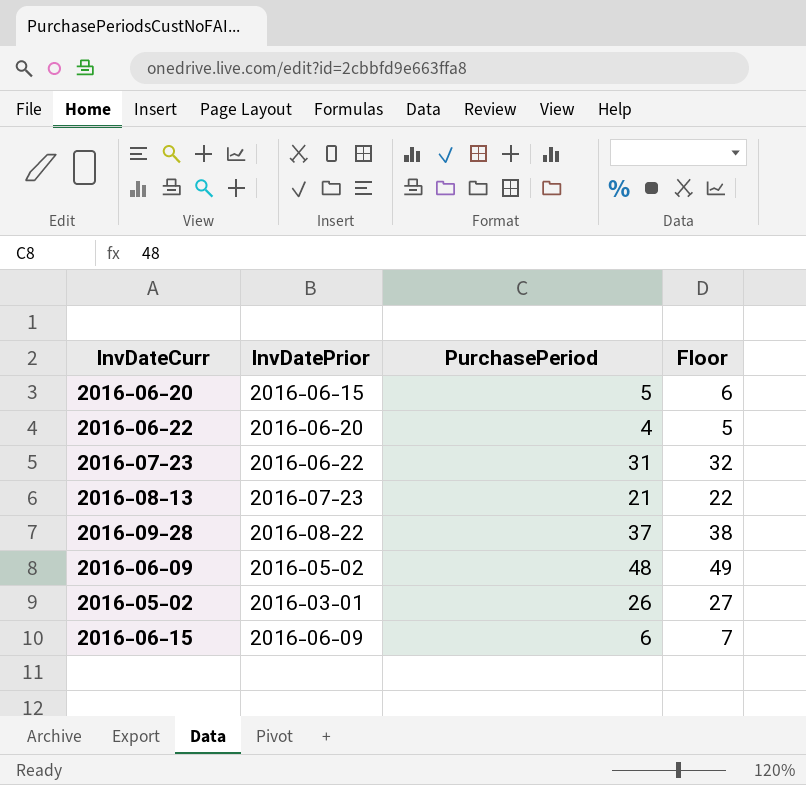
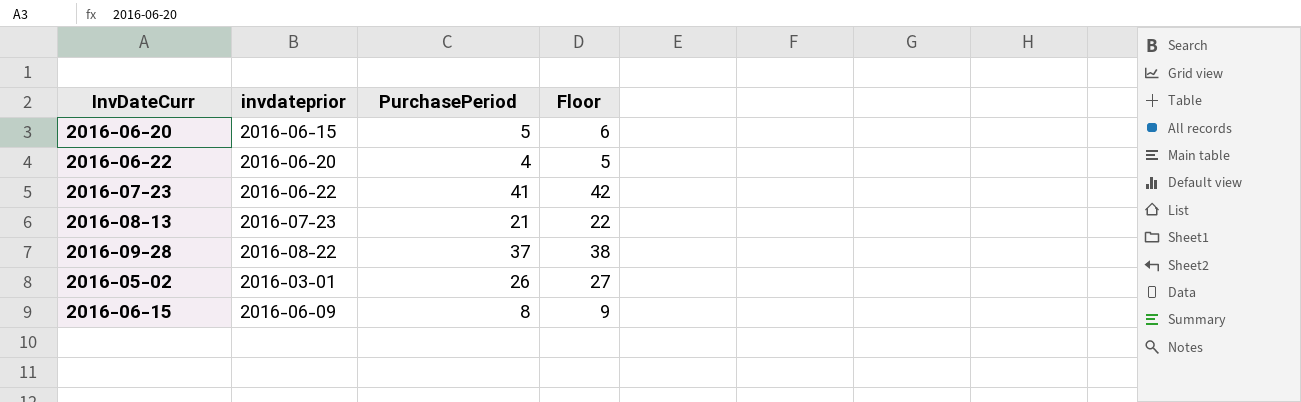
column name: InvDatePrior -> invdateprior
row 2016-06-09: 2016-05-02 | 48 | 49 -> none
2016-07-23 | PurchasePeriod: 31 -> 41
2016-07-23 | Floor: 32 -> 42
2016-06-15 | PurchasePeriod: 6 -> 8
2016-06-15 | Floor: 7 -> 9

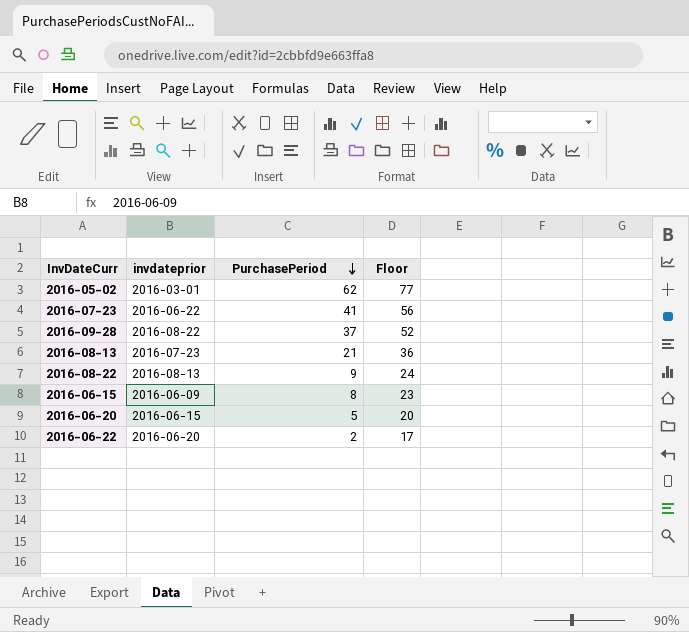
row order: none -> PurchasePeriod descending
column Floor | formula: [PurchasePeriod] + 1 -> [PurchasePeriod] + 15
2016-05-02 | PurchasePeriod: 26 -> 62
row 2016-08-22: none -> 2016-08-13 | 9 | 24
2016-06-22 | PurchasePeriod: 4 -> 2

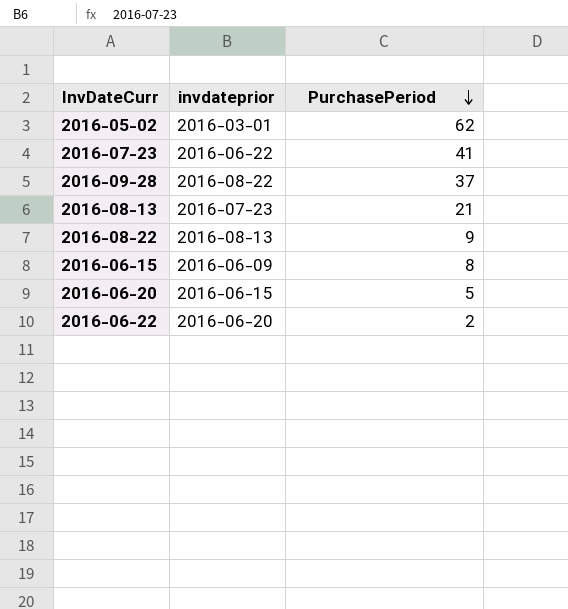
column Floor | formula: [PurchasePeriod] + 15 -> none

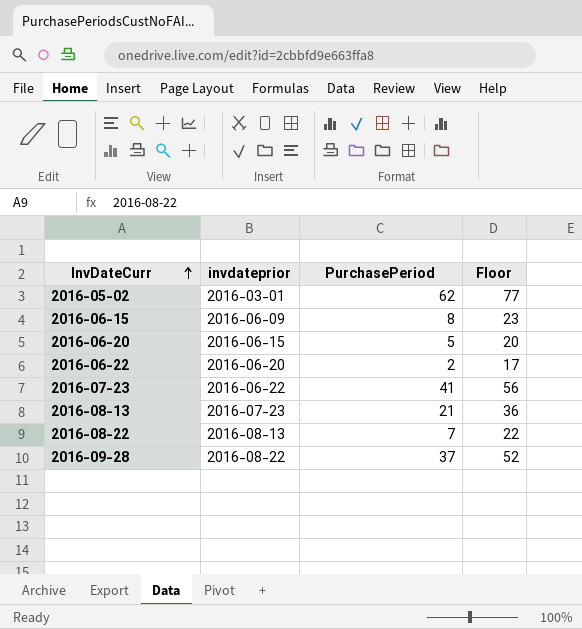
row order: PurchasePeriod descending -> InvDateCurr ascending
column Floor | formula: none -> [PurchasePeriod] + 15
2016-08-22 | PurchasePeriod: 9 -> 7

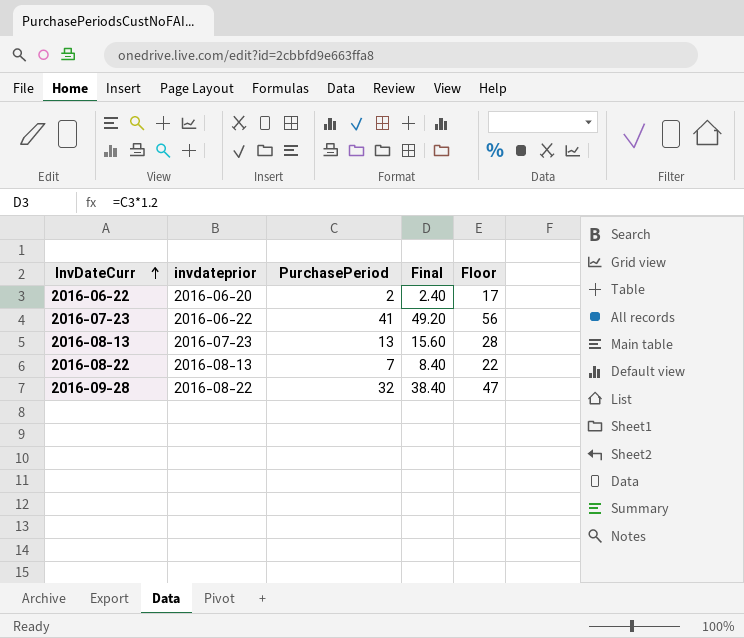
column Final | formula: none -> [PurchasePeriod] * 1.2
row 2016-05-02: 2016-03-01 | 62 | 77 -> none
row 2016-06-15: 2016-06-09 | 8 | 23 -> none
row 2016-06-20: 2016-06-15 | 5 | 20 -> none
2016-08-13 | PurchasePeriod: 21 -> 13
2016-08-13 | Floor: 36 -> 28
2016-09-28 | PurchasePeriod: 37 -> 32
2016-09-28 | Floor: 52 -> 47

